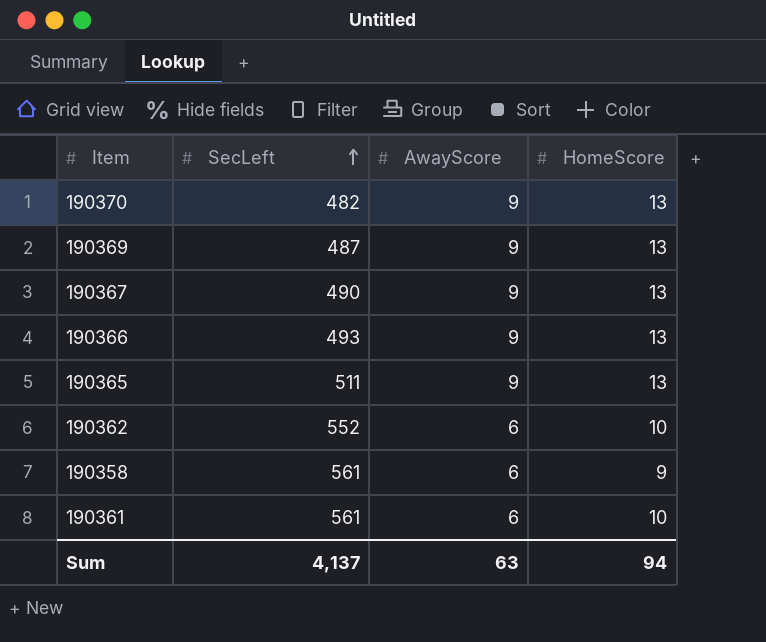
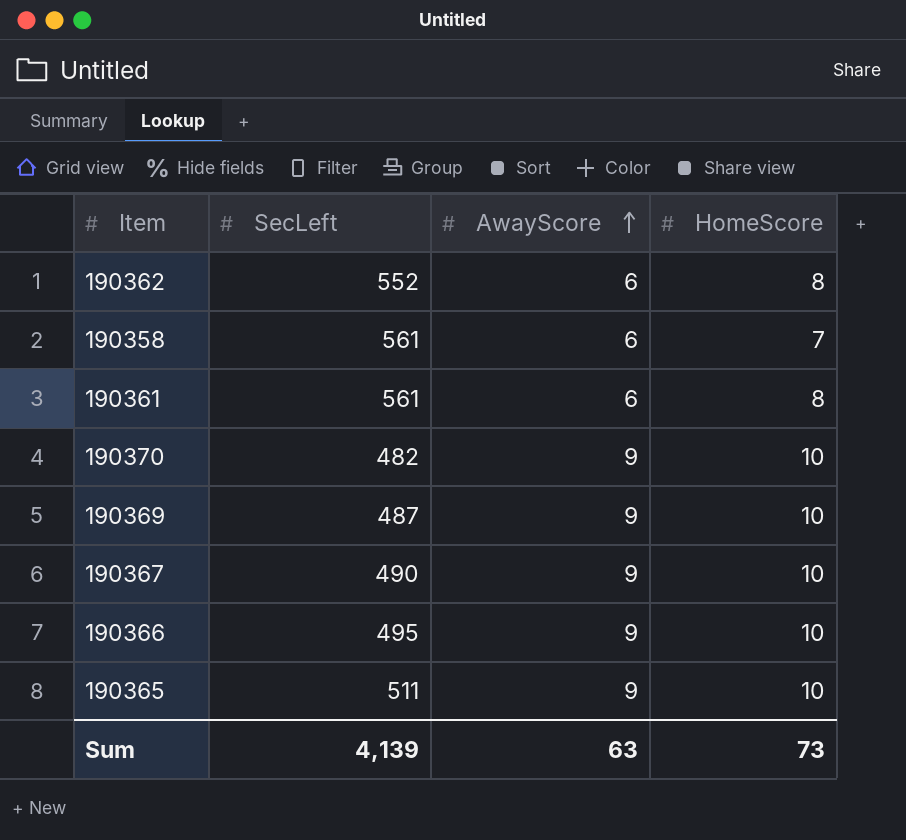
row order: SecLeft ascending -> AwayScore ascending
190362 | HomeScore: 10 -> 8
190358 | HomeScore: 9 -> 7
190361 | HomeScore: 10 -> 8
190370 | HomeScore: 13 -> 10
190369 | HomeScore: 13 -> 10
190367 | HomeScore: 13 -> 10
190366 | SecLeft: 493 -> 495
190366 | HomeScore: 13 -> 10
190365 | HomeScore: 13 -> 10
Sum | SecLeft: 4,137 -> 4,139
Sum | HomeScore: 94 -> 73

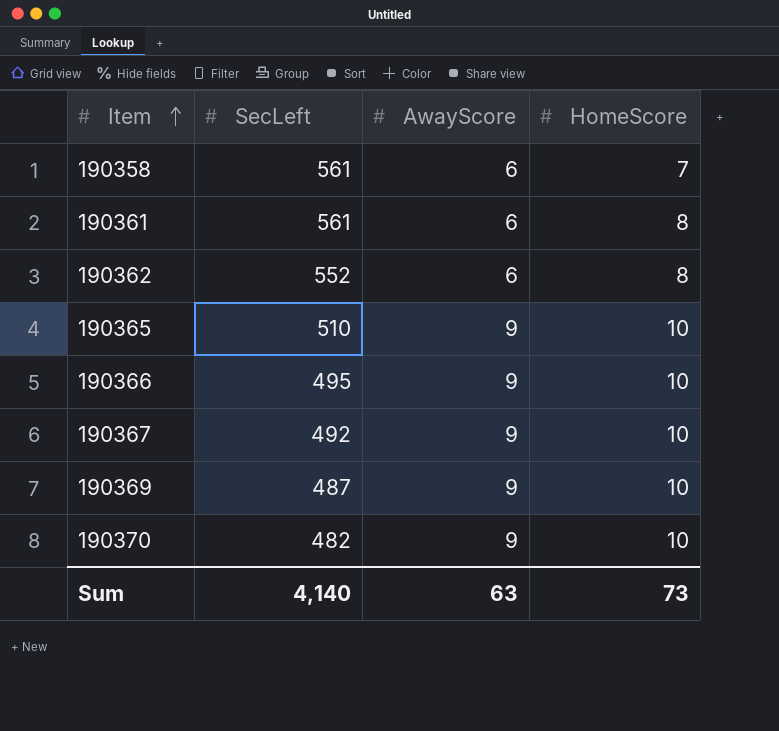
row order: AwayScore ascending -> Item ascending
190365 | SecLeft: 511 -> 510
190367 | SecLeft: 490 -> 492
Sum | SecLeft: 4,139 -> 4,140

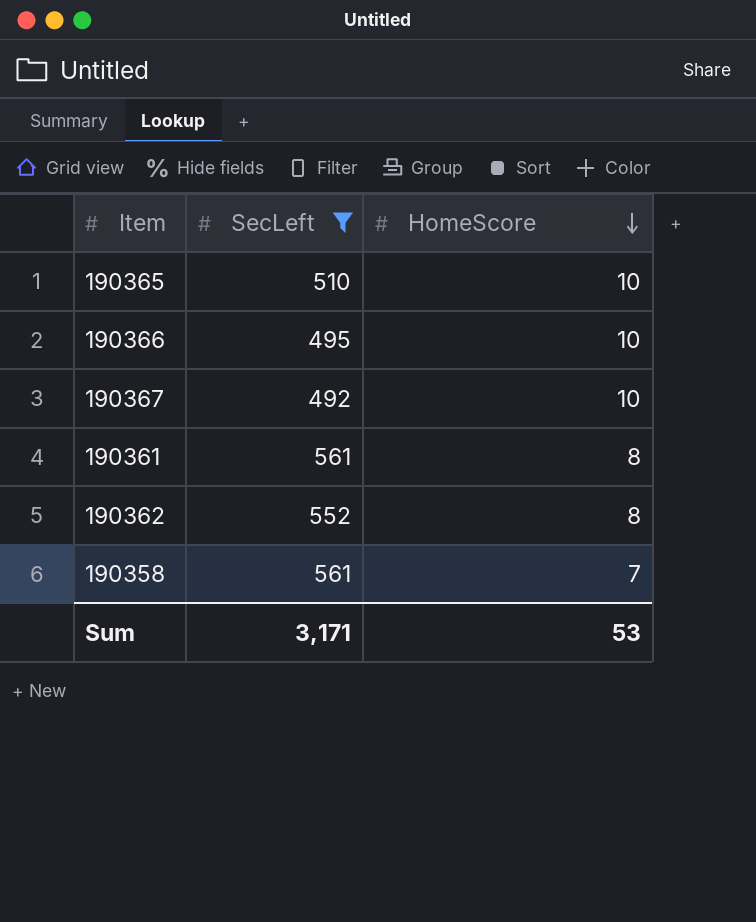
filter: none -> SecLeft >= 492
row order: Item ascending -> HomeScore descending
column AwayScore | position: 3 -> none
Sum | SecLeft: 4,140 -> 3,171
Sum | HomeScore: 73 -> 53

